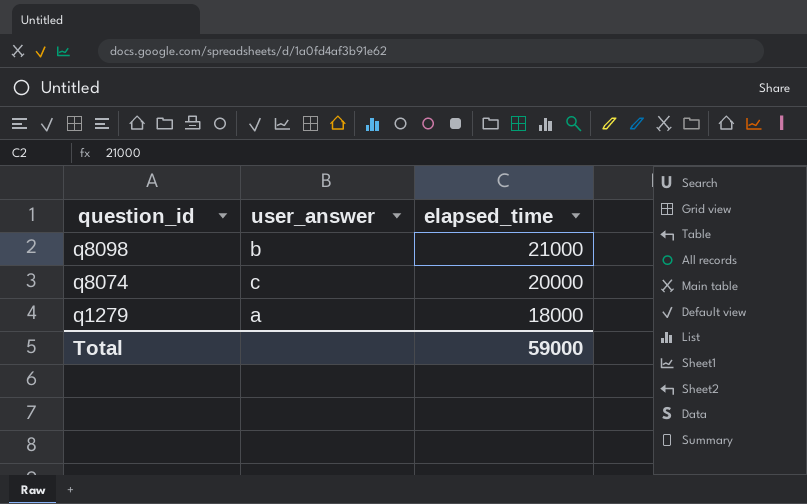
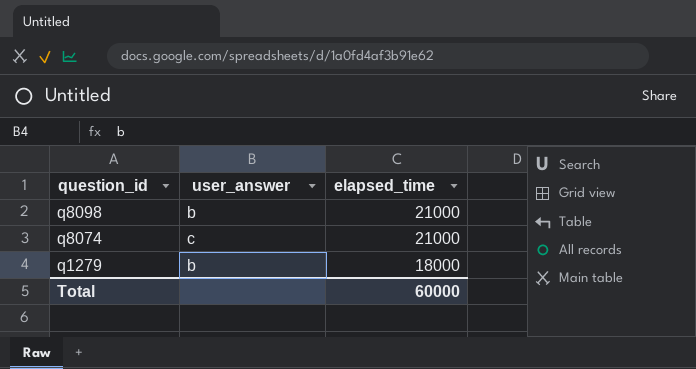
q8074 | elapsed_time: 20000 -> 21000
q1279 | user_answer: a -> b
Total | elapsed_time: 59000 -> 60000

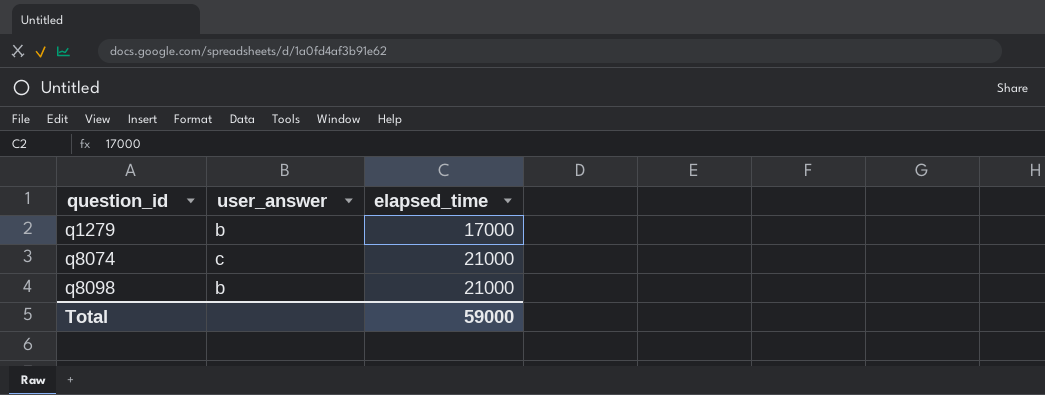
row order: question_id descending -> question_id ascending
q1279 | elapsed_time: 18000 -> 17000
Total | elapsed_time: 60000 -> 59000

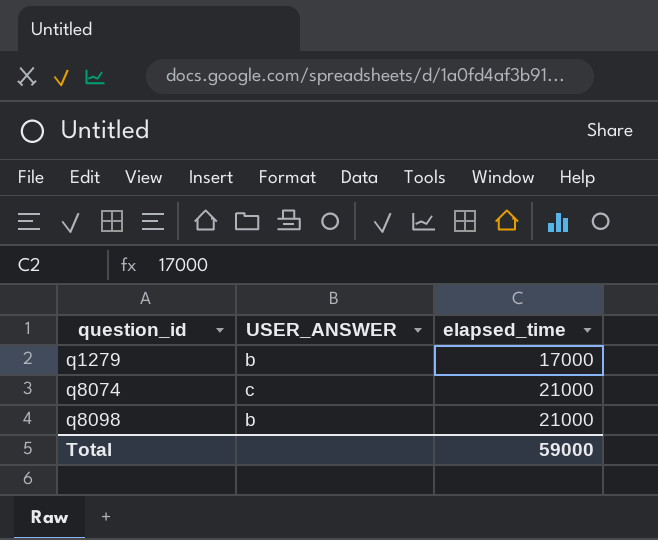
column name: user_answer -> USER_ANSWER

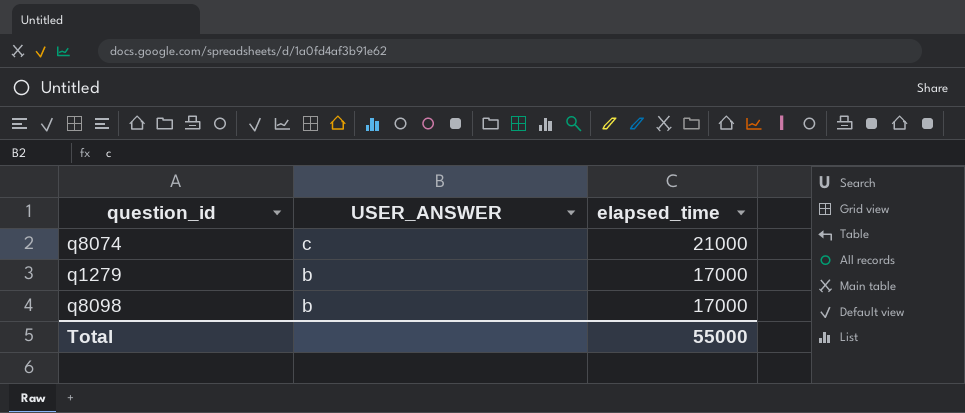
row order: question_id ascending -> USER_ANSWER descending
q8098 | elapsed_time: 21000 -> 17000
Total | elapsed_time: 59000 -> 55000

